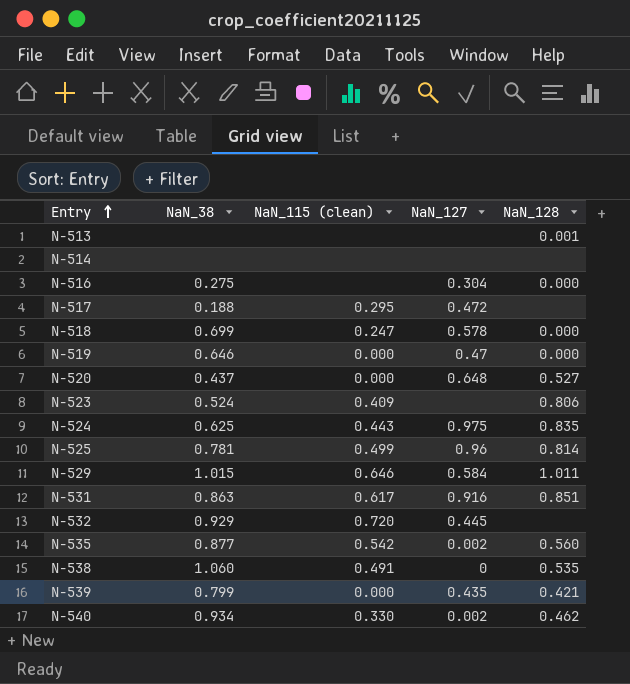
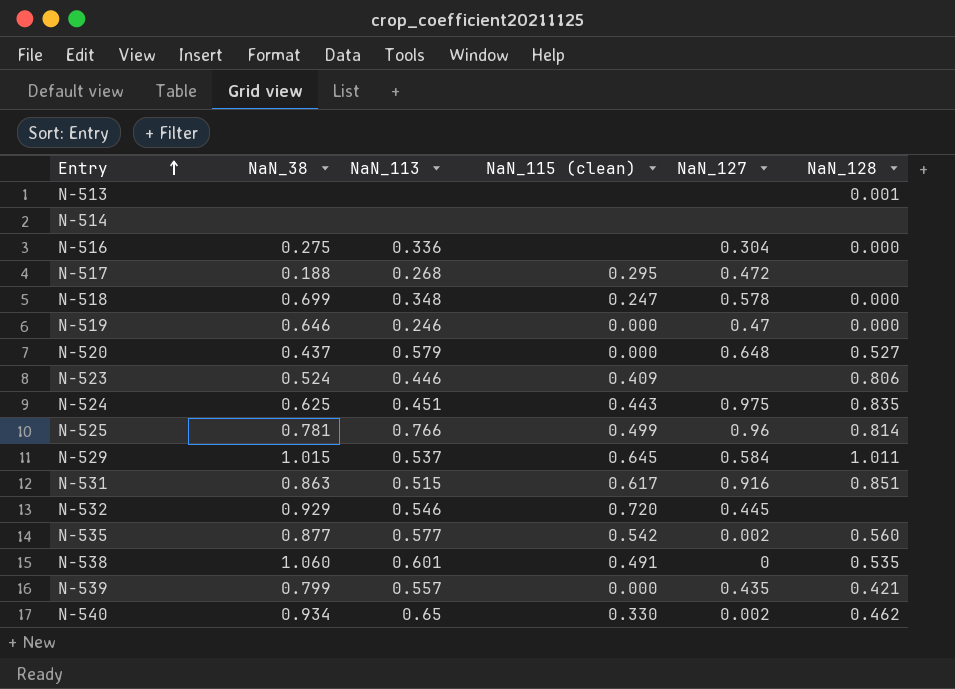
column NaN_113 | position: none -> 3
N-529 | NaN_115 (clean): 0.646 -> 0.645

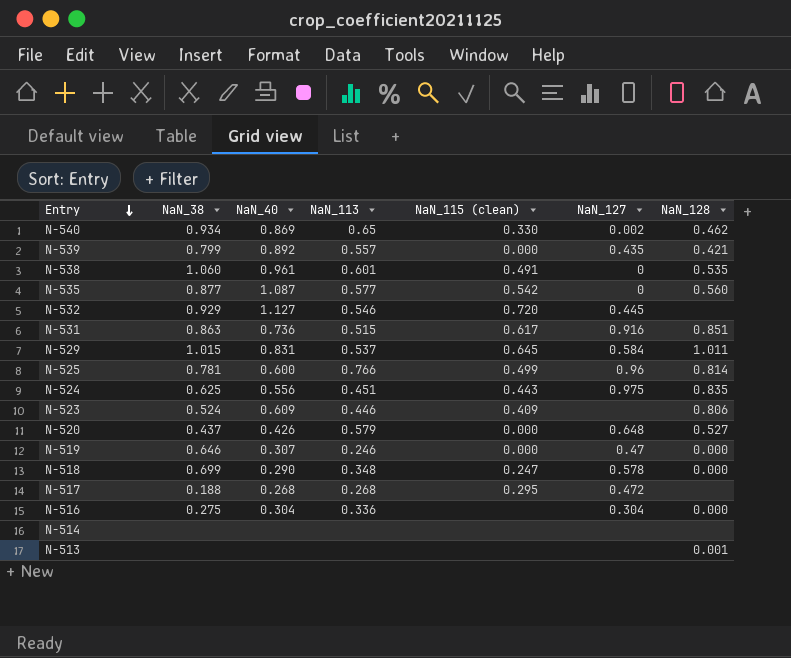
row order: Entry ascending -> Entry descending
column NaN_40 | position: none -> 3
N-535 | NaN_127: 0.002 -> 0

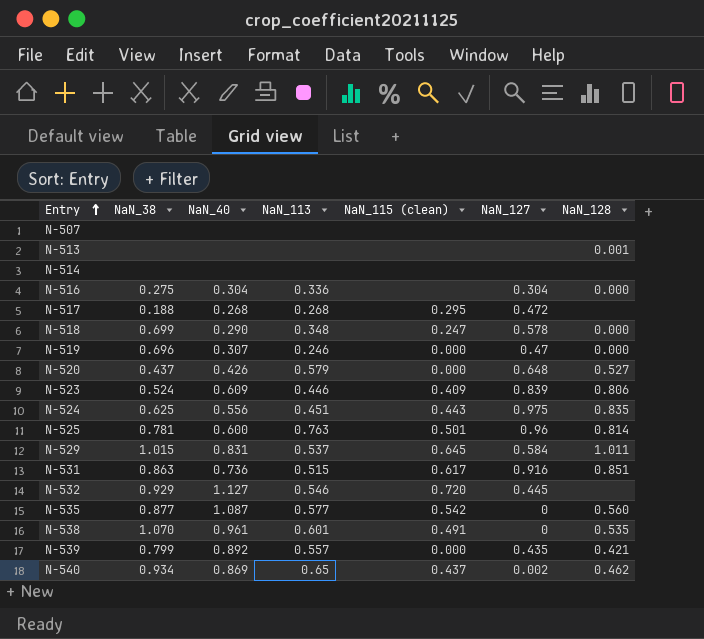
row order: Entry descending -> Entry ascending
row N-507: none -> none | none | none | none | none | none
N-519 | NaN_38: 0.646 -> 0.696
N-523 | NaN_127: none -> 0.839
N-525 | NaN_113: 0.766 -> 0.763
N-525 | NaN_115 (clean): 0.499 -> 0.501
N-538 | NaN_38: 1.060 -> 1.070
N-540 | NaN_115 (clean): 0.330 -> 0.437

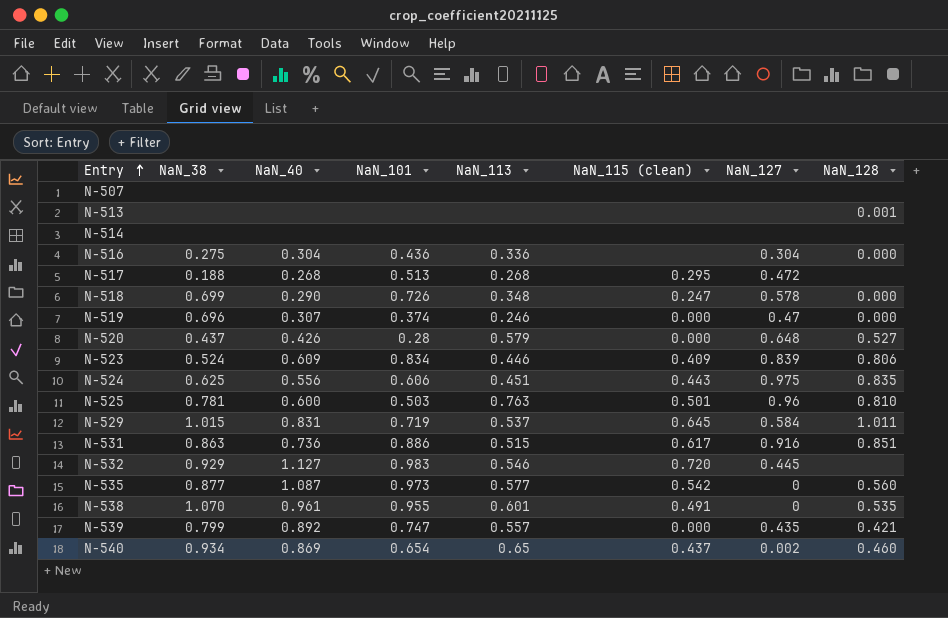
column NaN_101 | position: none -> 4
N-525 | NaN_128: 0.814 -> 0.810
N-540 | NaN_128: 0.462 -> 0.460

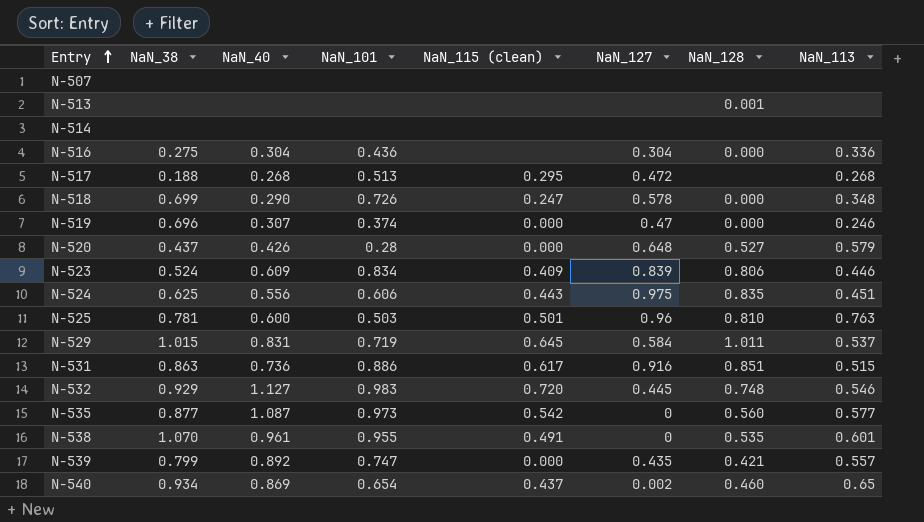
column NaN_113 | position: 5 -> 8
N-532 | NaN_128: none -> 0.748

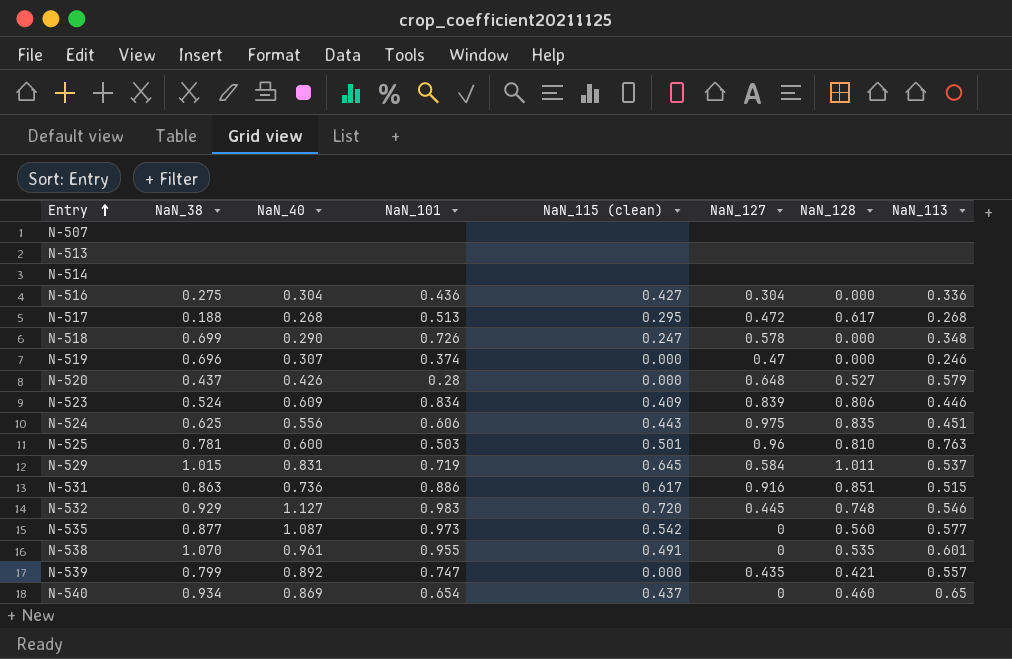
N-513 | NaN_128: 0.001 -> none
N-516 | NaN_115 (clean): none -> 0.427
N-517 | NaN_128: none -> 0.617
N-540 | NaN_127: 0.002 -> 0

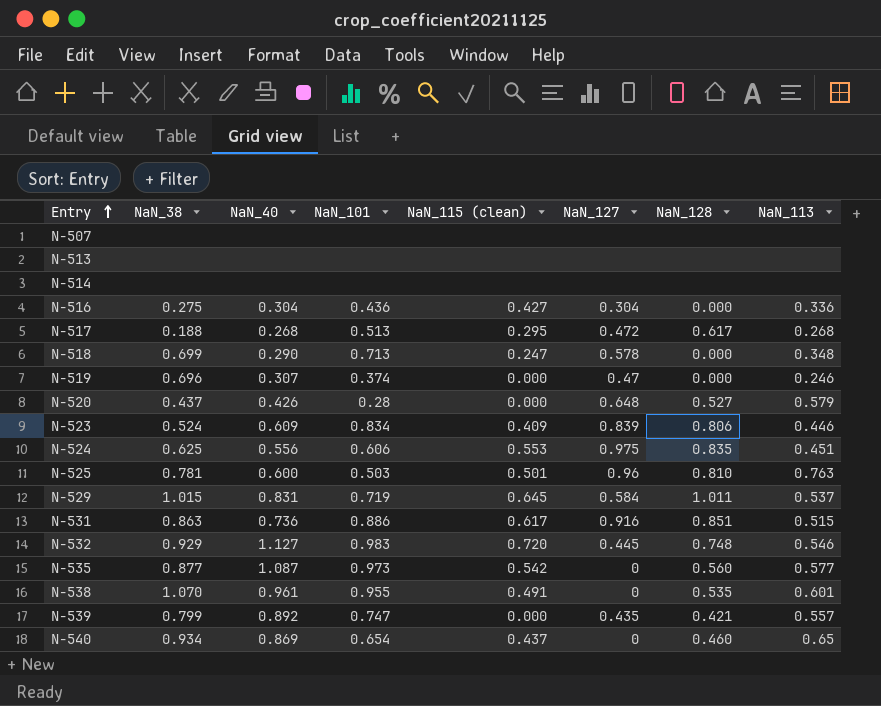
N-518 | NaN_101: 0.726 -> 0.713
N-524 | NaN_115 (clean): 0.443 -> 0.553

